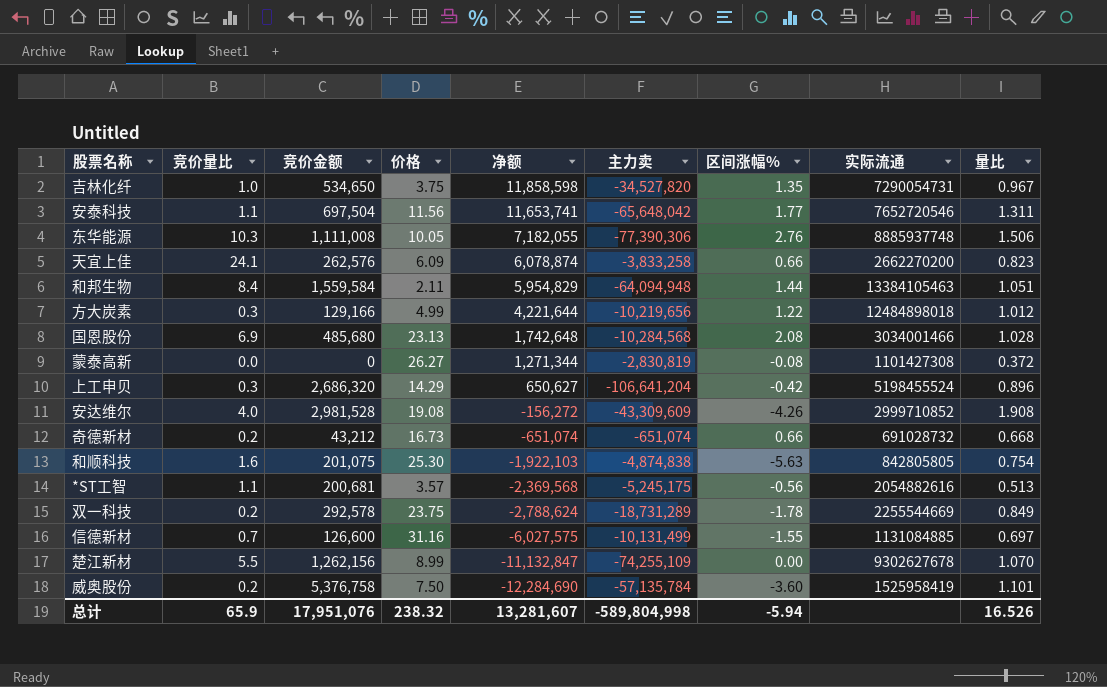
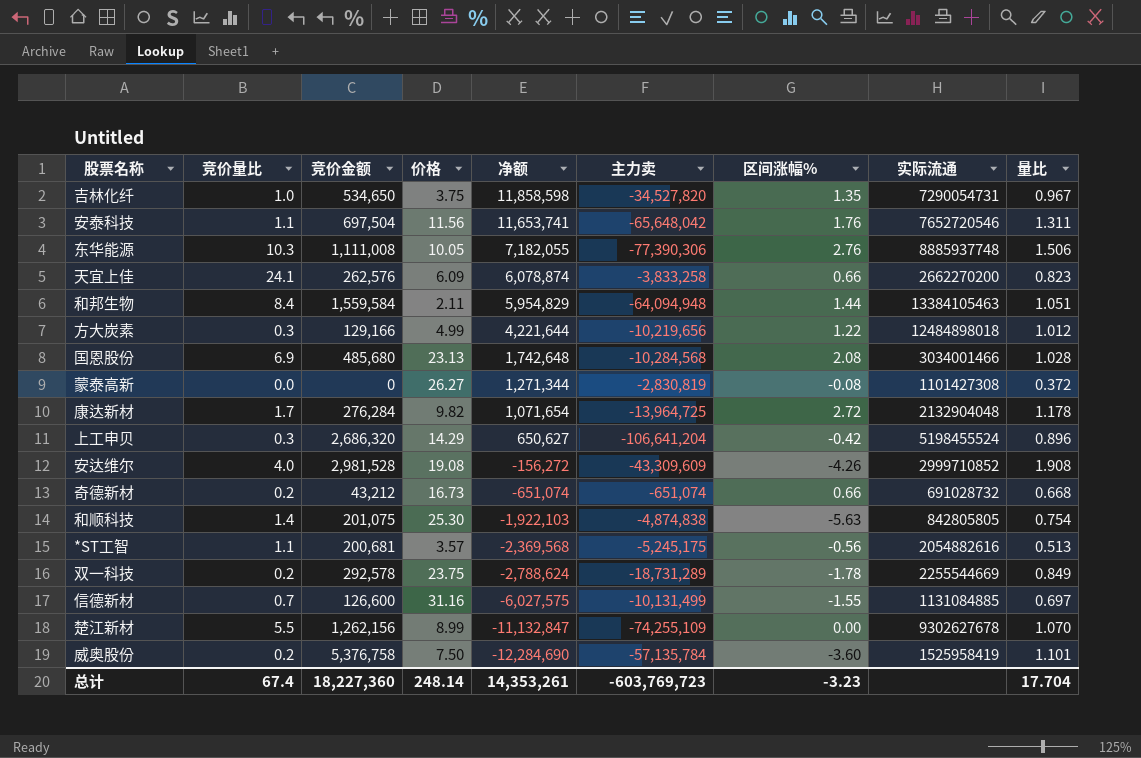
安泰科技 | 区间涨幅%: 1.77 -> 1.76
row 康达新材: none -> 1.7 | 276,284 | 9.82 | 1,071,654 | -13,964,725 | 2.72 | 2132904048 | 1.178
和顺科技 | 竞价量比: 1.6 -> 1.4
总计 | 竞价量比: 65.9 -> 67.4
总计 | 竞价金额: 17,951,076 -> 18,227,360
总计 | 价格: 238.32 -> 248.14
总计 | 净额: 13,281,607 -> 14,353,261
总计 | 主力卖: -589,804,998 -> -603,769,723
总计 | 区间涨幅%: -5.94 -> -3.23
总计 | 量比: 16.526 -> 17.704

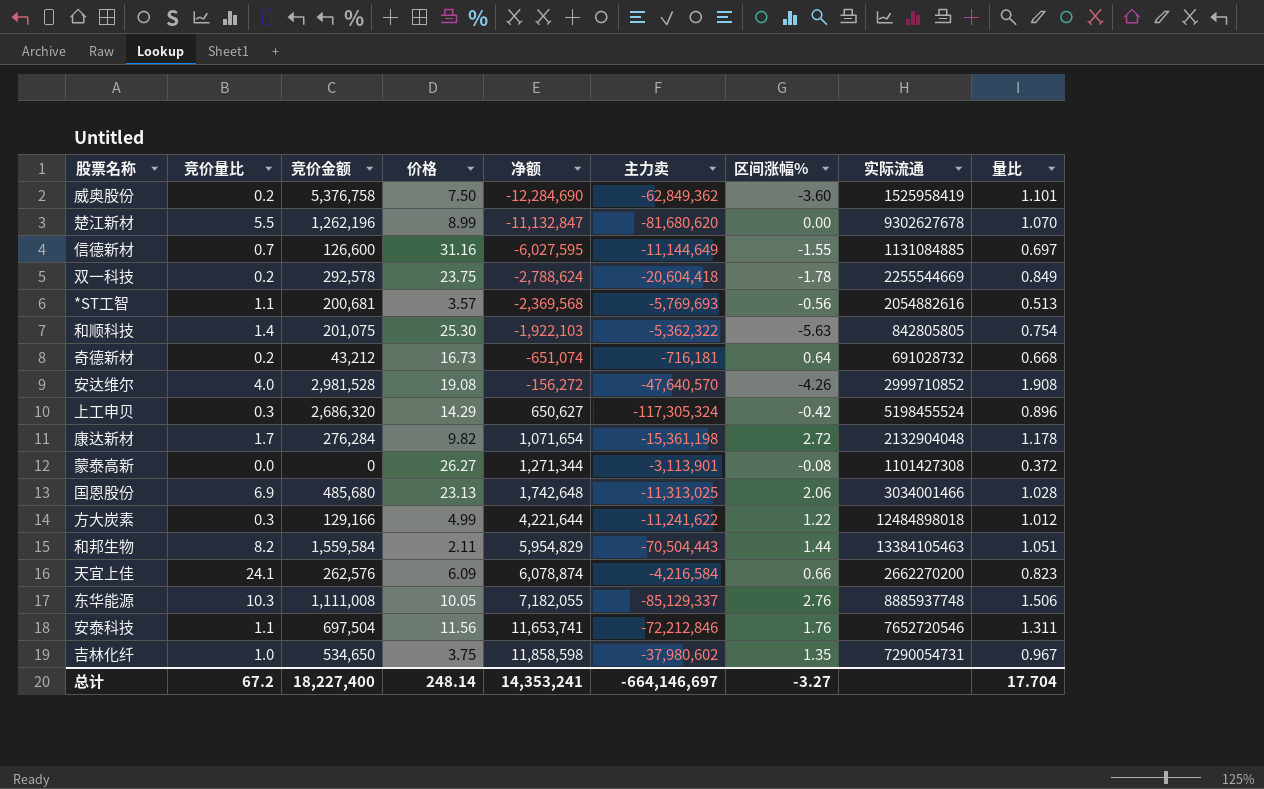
row order: 净额 descending -> 净额 ascending
威奥股份 | 主力卖: -57,135,784 -> -62,849,362
楚江新材 | 竞价金额: 1,262,156 -> 1,262,196
楚江新材 | 主力卖: -74,255,109 -> -81,680,620
信德新材 | 净额: -6,027,575 -> -6,027,595
信德新材 | 主力卖: -10,131,499 -> -11,144,649
双一科技 | 主力卖: -18,731,289 -> -20,604,418
*ST工智 | 主力卖: -5,245,175 -> -5,769,693
和顺科技 | 主力卖: -4,874,838 -> -5,362,322
奇德新材 | 主力卖: -651,074 -> -716,181
奇德新材 | 区间涨幅%: 0.66 -> 0.64
安达维尔 | 主力卖: -43,309,609 -> -47,640,570
上工申贝 | 主力卖: -106,641,204 -> -117,305,324
康达新材 | 主力卖: -13,964,725 -> -15,361,198
蒙泰高新 | 主力卖: -2,830,819 -> -3,113,901
国恩股份 | 主力卖: -10,284,568 -> -11,313,025
国恩股份 | 区间涨幅%: 2.08 -> 2.06
方大炭素 | 主力卖: -10,219,656 -> -11,241,622
和邦生物 | 竞价量比: 8.4 -> 8.2
和邦生物 | 主力卖: -64,094,948 -> -70,504,443
天宜上佳 | 主力卖: -3,833,258 -> -4,216,584
东华能源 | 主力卖: -77,390,306 -> -85,129,337
安泰科技 | 主力卖: -65,648,042 -> -72,212,846
吉林化纤 | 主力卖: -34,527,820 -> -37,980,602
总计 | 竞价量比: 67.4 -> 67.2
总计 | 竞价金额: 18,227,360 -> 18,227,400
总计 | 净额: 14,353,261 -> 14,353,241
总计 | 主力卖: -603,769,723 -> -664,146,697
总计 | 区间涨幅%: -3.23 -> -3.27

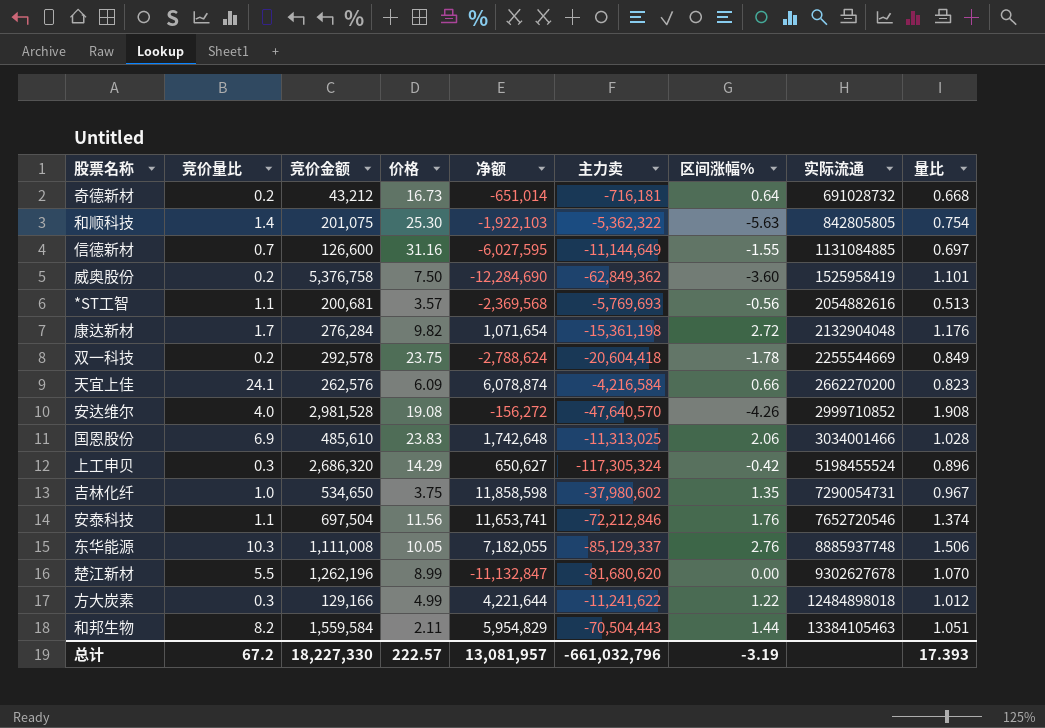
row order: 净额 ascending -> 实际流通 ascending
row 蒙泰高新: 0.0 | 0 | 26.27 | 1,271,344 | -3,113,901 | -0.08 | 1101427308 | 0.372 -> none
奇德新材 | 净额: -651,074 -> -651,014
康达新材 | 量比: 1.178 -> 1.176
国恩股份 | 竞价金额: 485,680 -> 485,610
国恩股份 | 价格: 23.13 -> 23.83
安泰科技 | 量比: 1.311 -> 1.374
总计 | 竞价金额: 18,227,400 -> 18,227,330
总计 | 价格: 248.14 -> 222.57
总计 | 净额: 14,353,241 -> 13,081,957
总计 | 主力卖: -664,146,697 -> -661,032,796
总计 | 区间涨幅%: -3.27 -> -3.19
总计 | 量比: 17.704 -> 17.393

